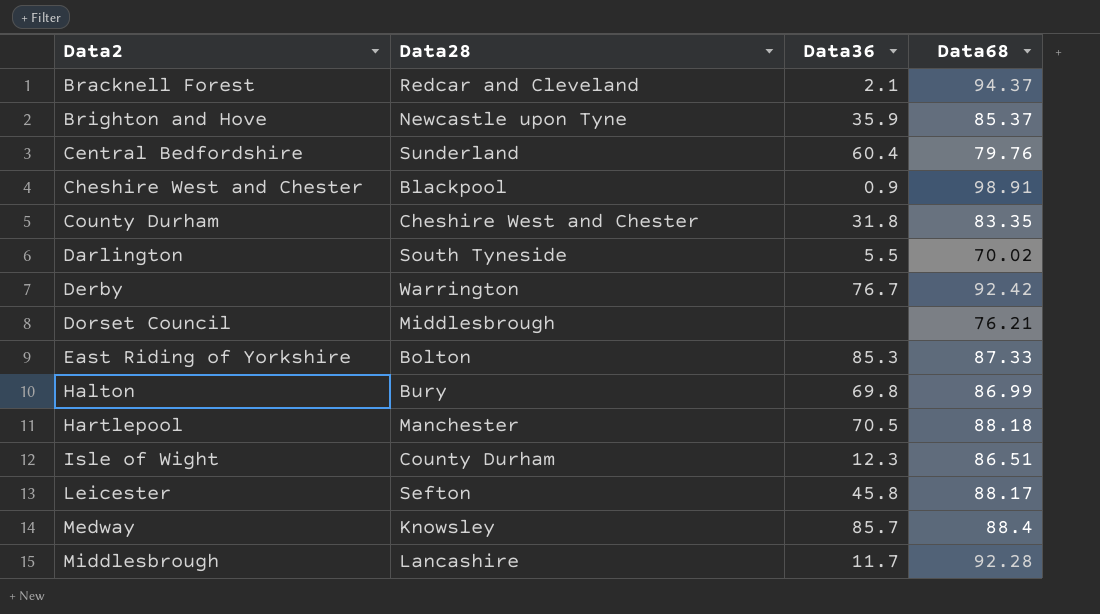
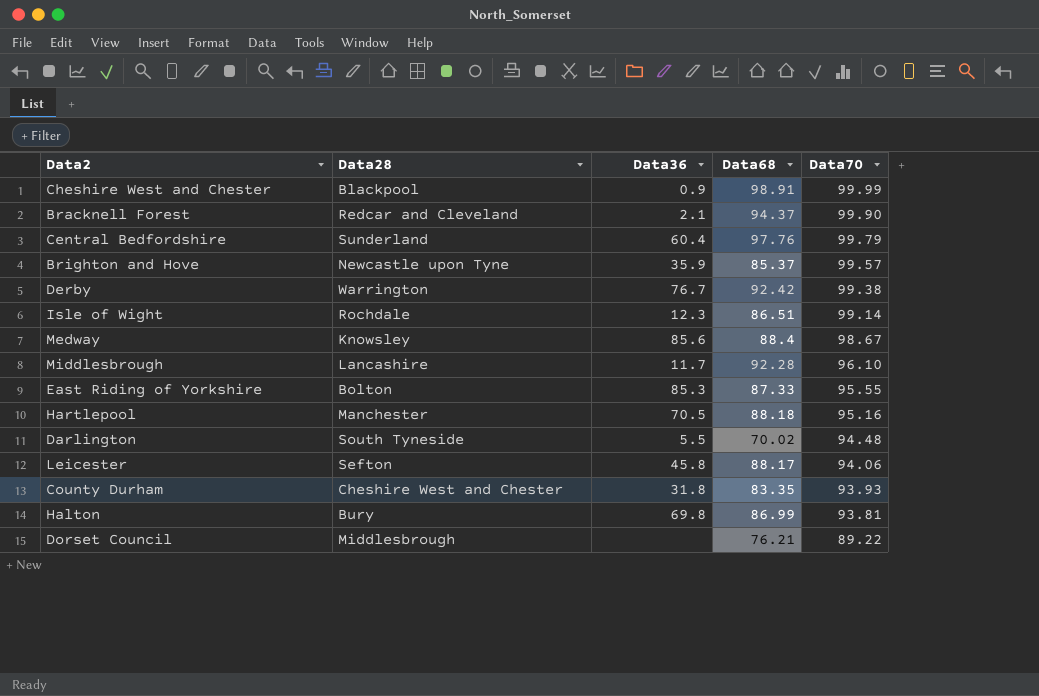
row order: Data2 ascending -> Data70 descending
column Data70 | position: none -> 5
Central Bedfordshire | Data68: 79.76 -> 97.76
Isle of Wight | Data28: County Durham -> Rochdale
Medway | Data36: 85.7 -> 85.6

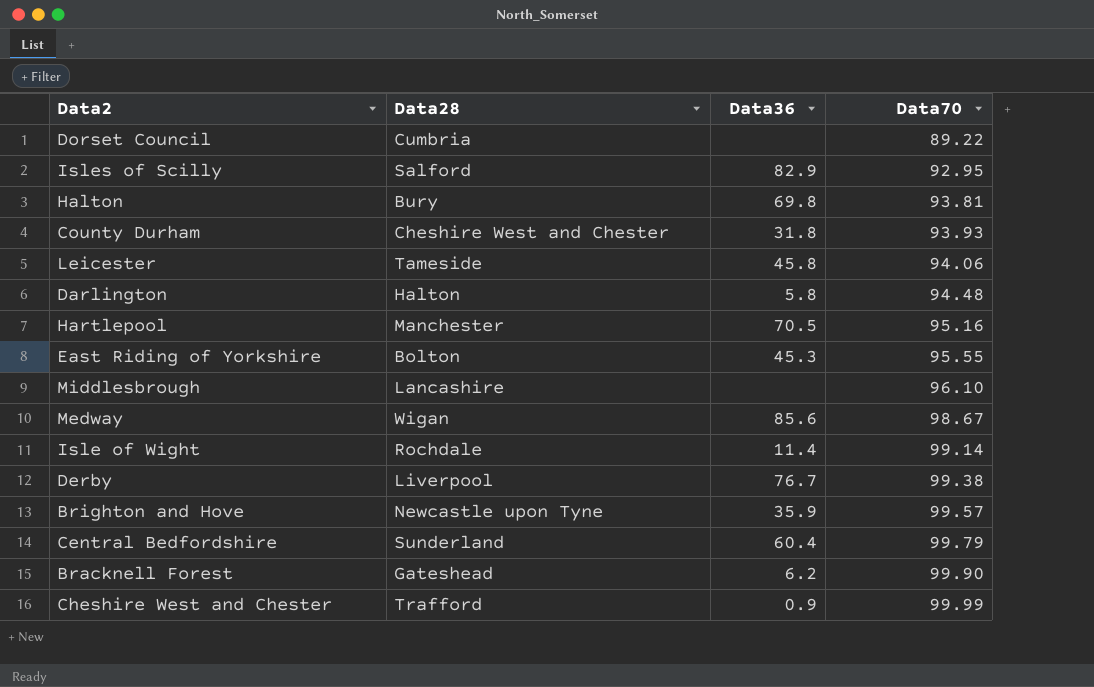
row order: Data70 descending -> Data70 ascending
column Data68 | position: 4 -> none
Dorset Council | Data28: Middlesbrough -> Cumbria
row Isles of Scilly: none -> Salford | 82.9 | 92.95
Leicester | Data28: Sefton -> Tameside
Darlington | Data28: South Tyneside -> Halton
Darlington | Data36: 5.5 -> 5.8
East Riding of Yorkshire | Data36: 85.3 -> 45.3
Middlesbrough | Data36: 11.7 -> none
Medway | Data28: Knowsley -> Wigan
Isle of Wight | Data36: 12.3 -> 11.4
Derby | Data28: Warrington -> Liverpool
Bracknell Forest | Data28: Redcar and Cleveland -> Gateshead
Bracknell Forest | Data36: 2.1 -> 6.2
Cheshire West and Chester | Data28: Blackpool -> Trafford

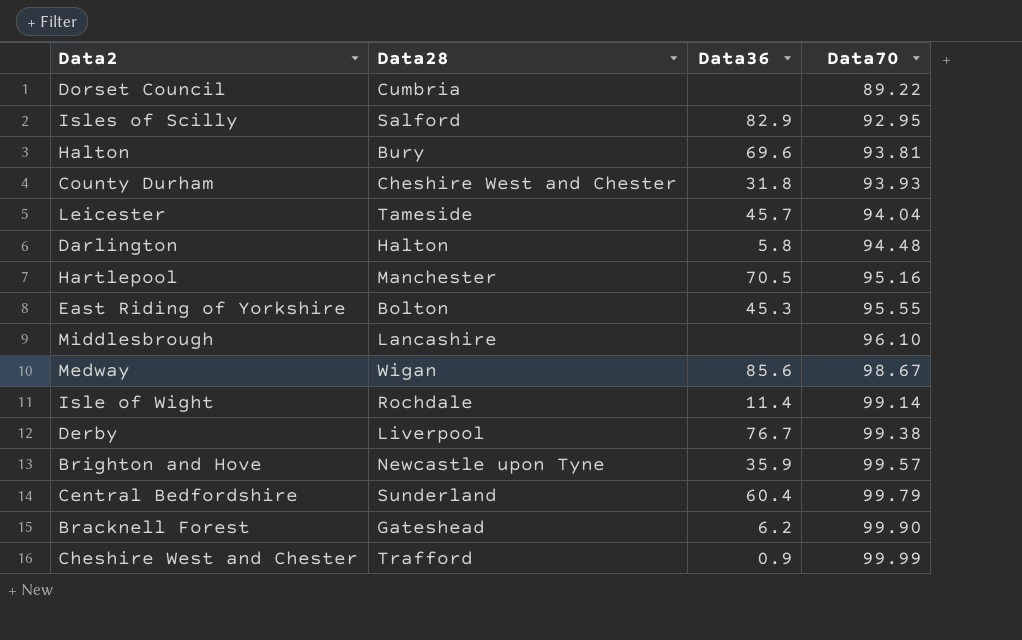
Halton | Data36: 69.8 -> 69.6
Leicester | Data36: 45.8 -> 45.7
Leicester | Data70: 94.06 -> 94.04

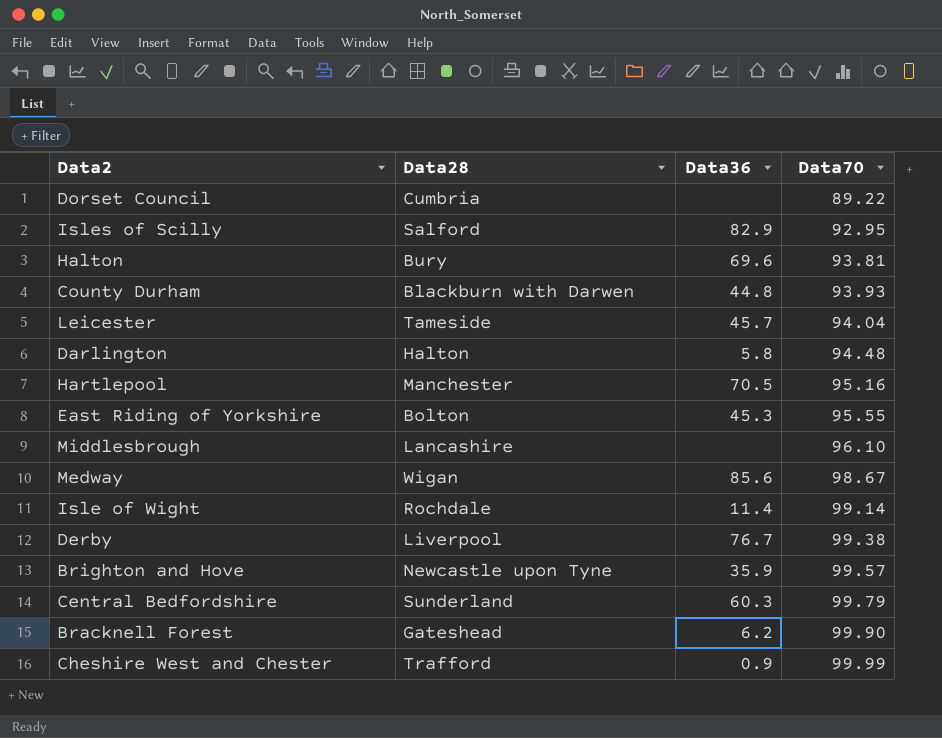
County Durham | Data28: Cheshire West and Chester -> Blackburn with Darwen
County Durham | Data36: 31.8 -> 44.8
Central Bedfordshire | Data36: 60.4 -> 60.3

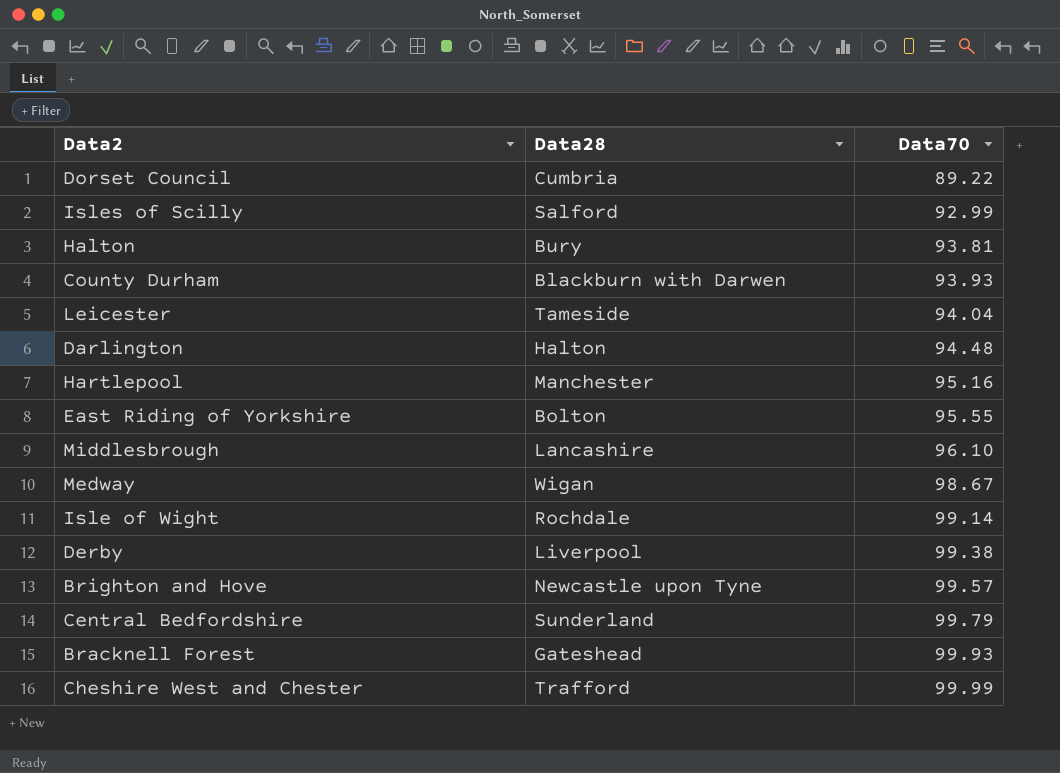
column Data36 | position: 3 -> none
Isles of Scilly | Data70: 92.95 -> 92.99
Bracknell Forest | Data70: 99.90 -> 99.93

